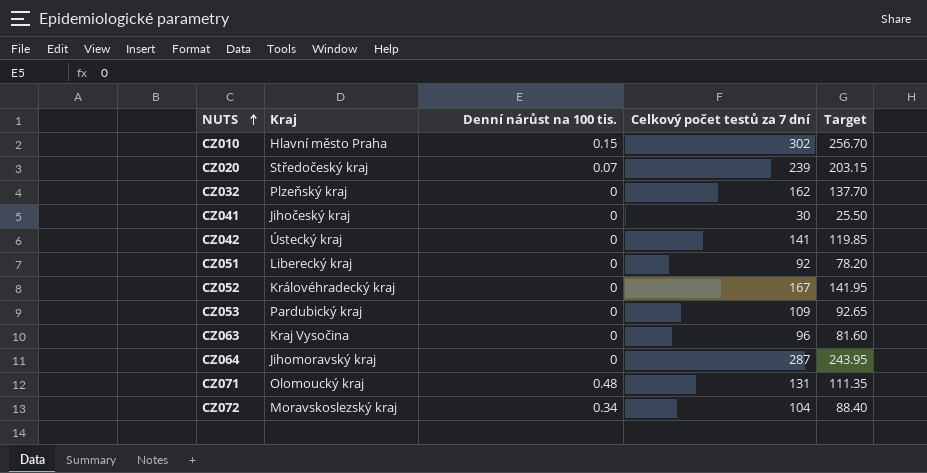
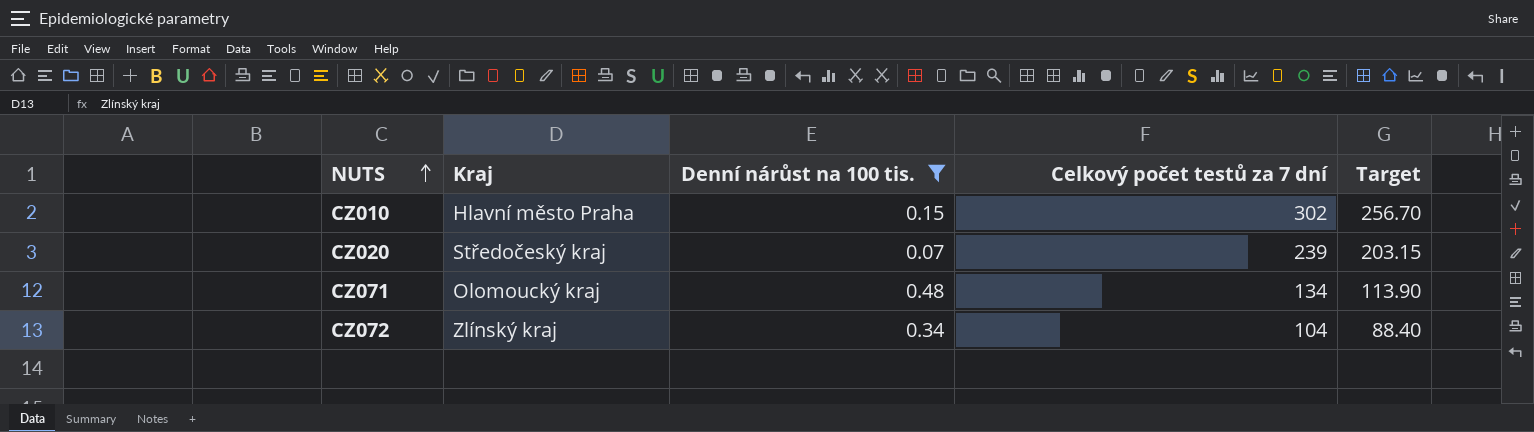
filter: none -> Denní nárůst na 100 tis. != 0
CZ071 | Celkový počet testů za 7 dní: 131 -> 134
CZ071 | Target: 111.35 -> 113.90
CZ072 | Kraj: Moravskoslezský kraj -> Zlínský kraj

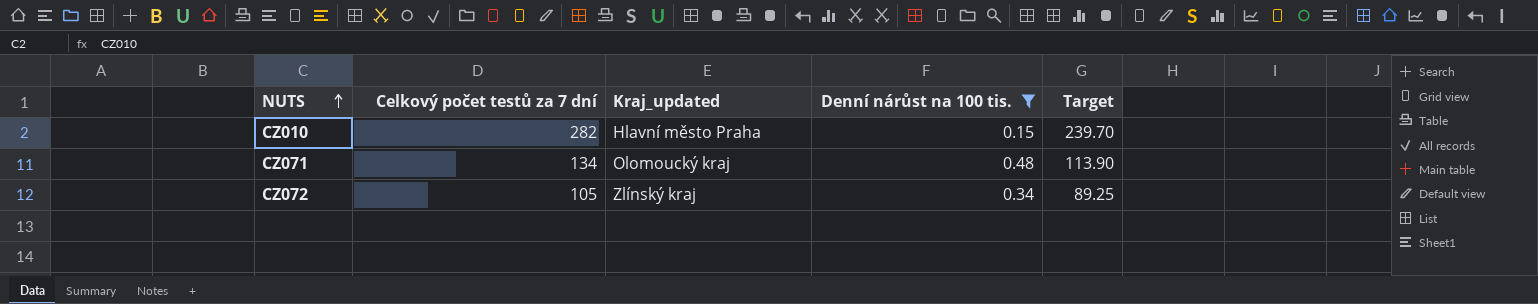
column Celkový počet testů za 7 dní | position: 4 -> 2
column name: Kraj -> Kraj_updated
row CZ020: Středočeský kraj | 0.07 | 239 | 203.15 -> none
CZ010 | Celkový počet testů za 7 dní: 302 -> 282
CZ010 | Target: 256.70 -> 239.70
CZ072 | Celkový počet testů za 7 dní: 104 -> 105
CZ072 | Target: 88.40 -> 89.25

